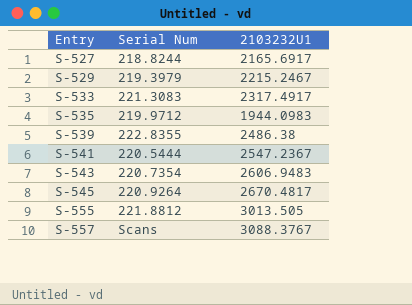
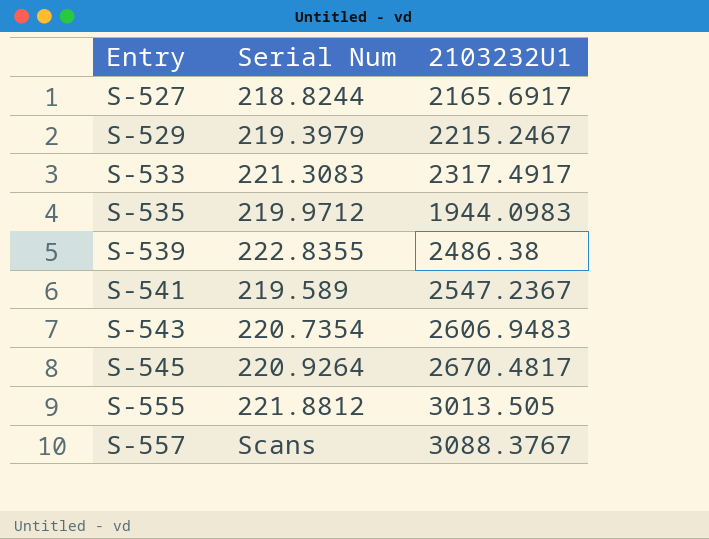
S-541 | Serial Num: 220.5444 -> 219.589

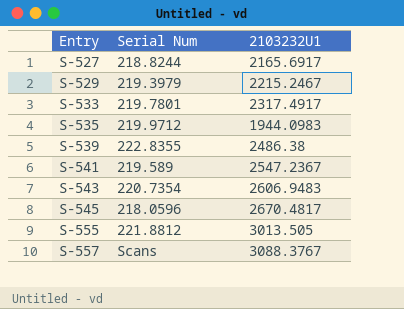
S-533 | Serial Num: 221.3083 -> 219.7801
S-545 | Serial Num: 220.9264 -> 218.0596

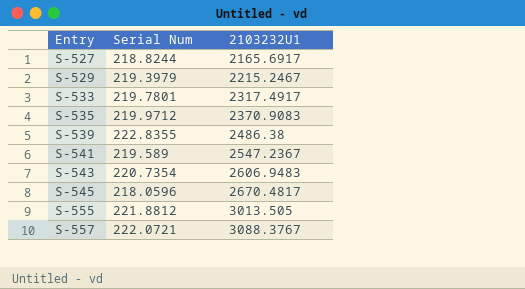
S-535 | 2103232U1: 1944.0983 -> 2370.9083
S-557 | Serial Num: Scans -> 222.0721

